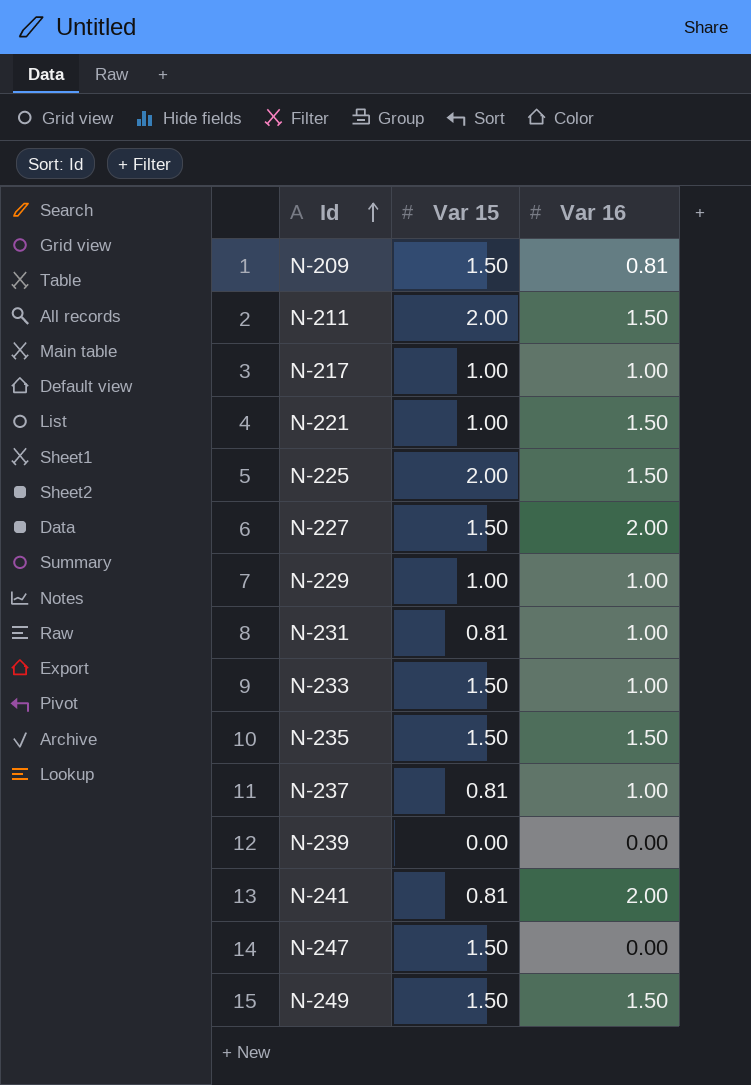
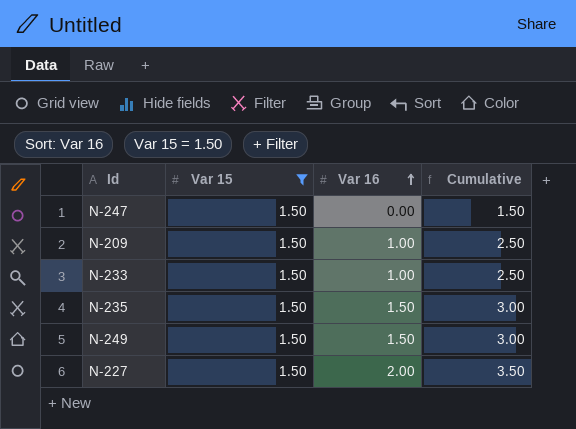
filter: none -> Var 15 = 1.50
row order: Id ascending -> Var 16 ascending
column Cumulative | formula: none -> [Var 15] + [Var 16]
N-209 | Var 16: 0.81 -> 1.00

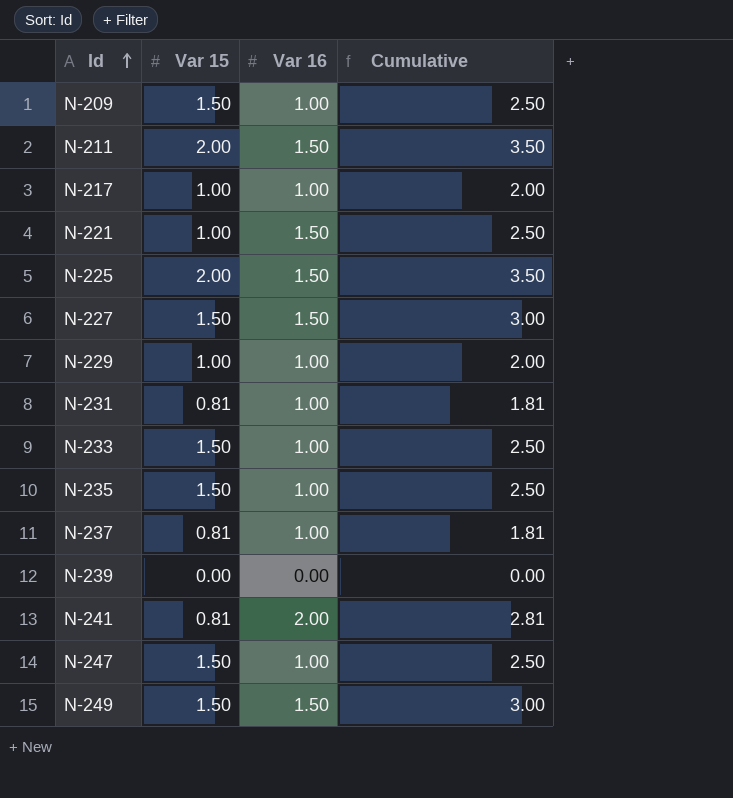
filter: Var 15 = 1.50 -> none
row order: Var 16 ascending -> Id ascending
N-227 | Var 16: 2.00 -> 1.50
N-227 | Cumulative: 3.50 -> 3.00
N-235 | Var 16: 1.50 -> 1.00
N-235 | Cumulative: 3.00 -> 2.50
N-247 | Var 16: 0.00 -> 1.00
N-247 | Cumulative: 1.50 -> 2.50

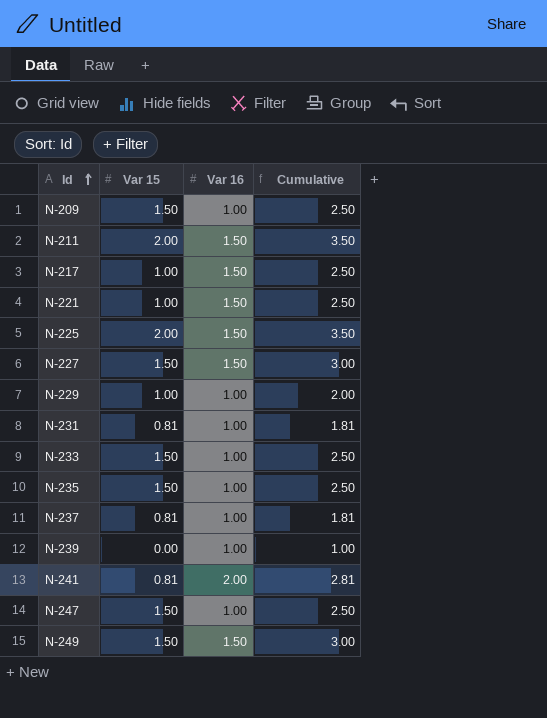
N-217 | Var 16: 1.00 -> 1.50
N-217 | Cumulative: 2.00 -> 2.50
N-239 | Var 16: 0.00 -> 1.00
N-239 | Cumulative: 0.00 -> 1.00

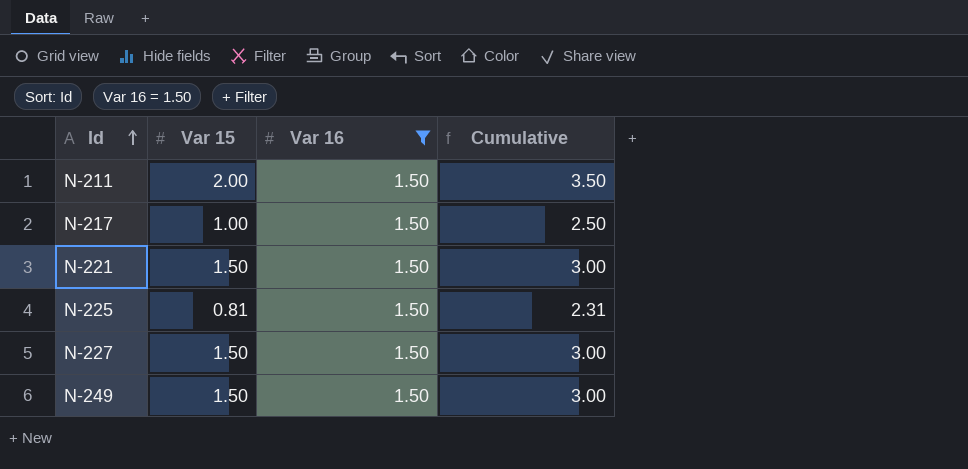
filter: none -> Var 16 = 1.50
N-221 | Var 15: 1.00 -> 1.50
N-221 | Cumulative: 2.50 -> 3.00
N-225 | Var 15: 2.00 -> 0.81
N-225 | Cumulative: 3.50 -> 2.31

